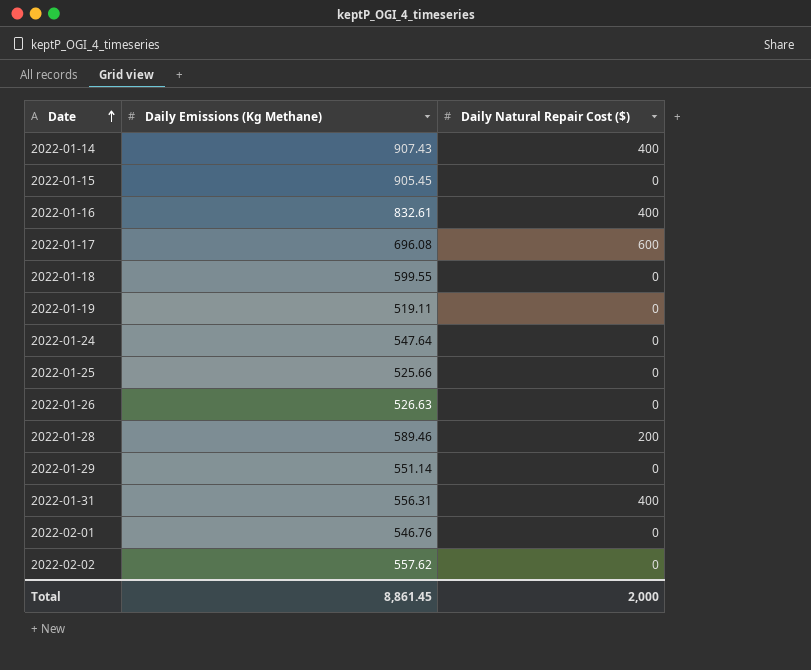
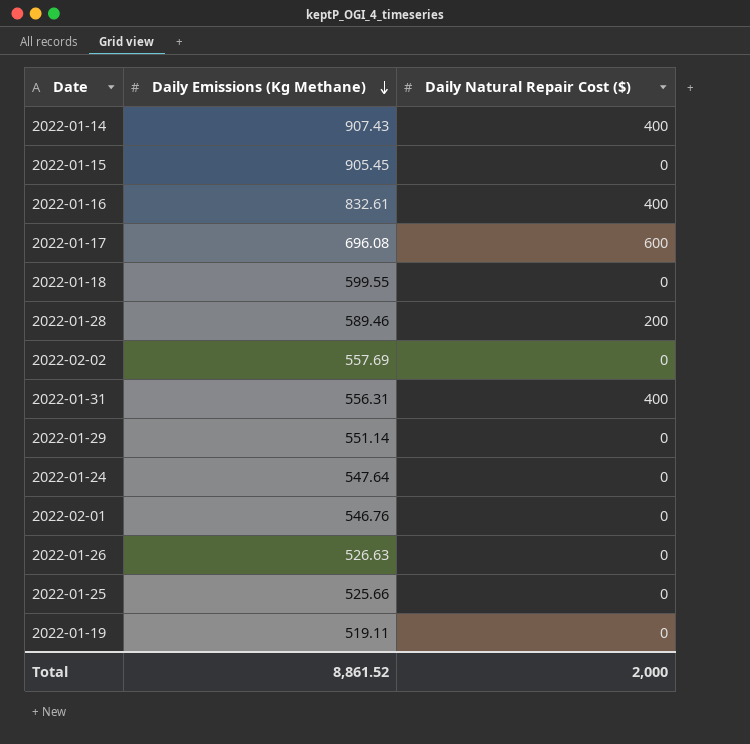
row order: Date ascending -> Daily Emissions (Kg Methane) descending
2022-02-02 | Daily Emissions (Kg Methane): 557.62 -> 557.69
Total | Daily Emissions (Kg Methane): 8,861.45 -> 8,861.52

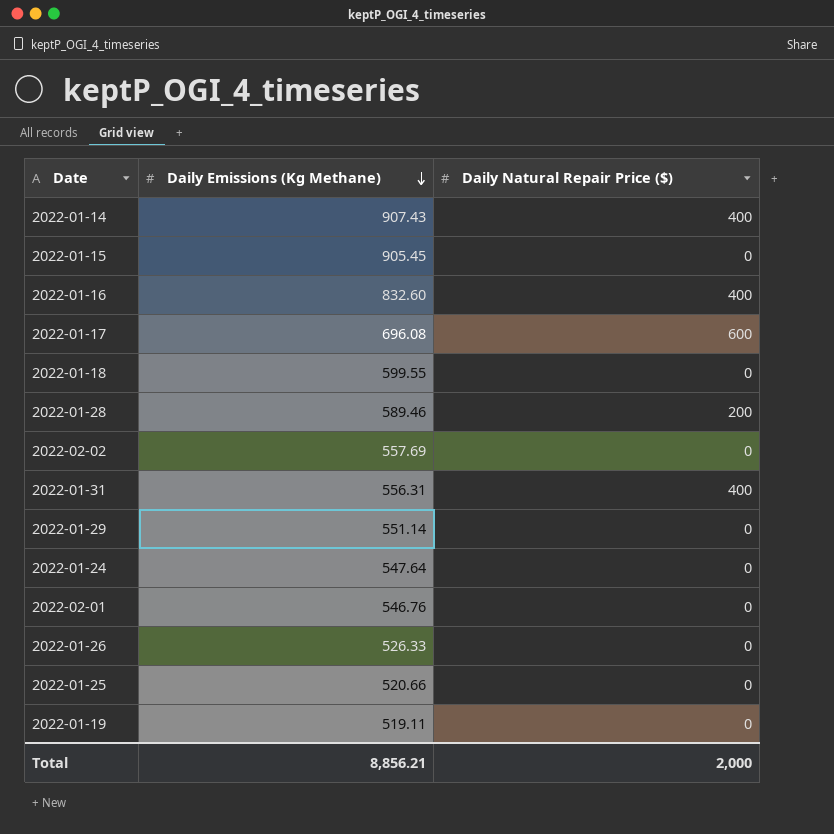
column name: Daily Natural Repair Cost ($) -> Daily Natural Repair Price ($)
2022-01-16 | Daily Emissions (Kg Methane): 832.61 -> 832.60
2022-01-26 | Daily Emissions (Kg Methane): 526.63 -> 526.33
2022-01-25 | Daily Emissions (Kg Methane): 525.66 -> 520.66
Total | Daily Emissions (Kg Methane): 8,861.52 -> 8,856.21

